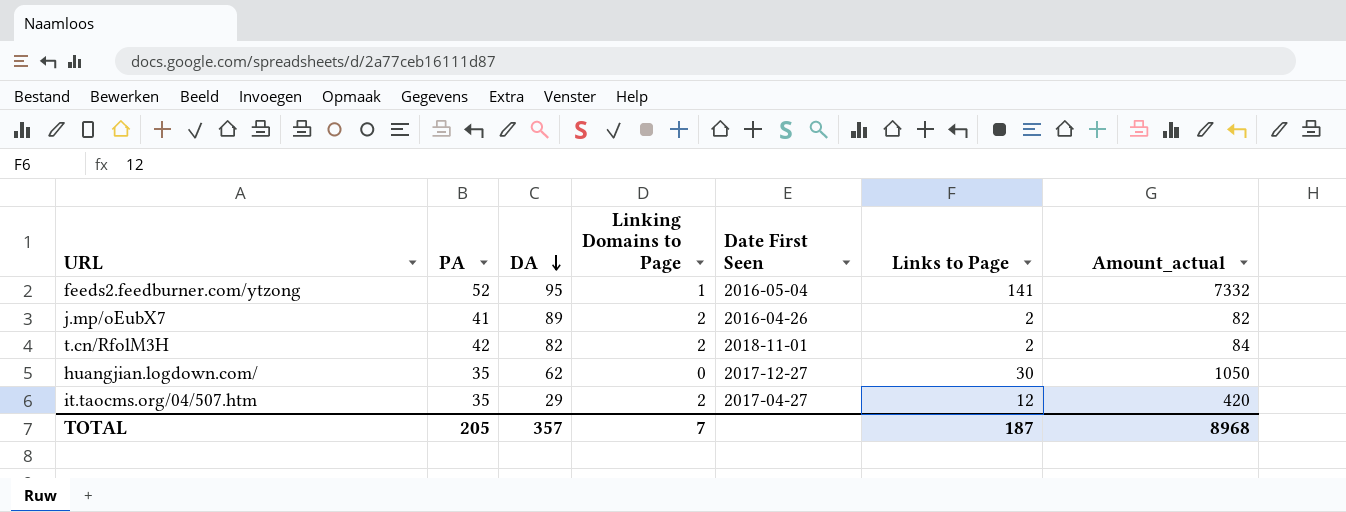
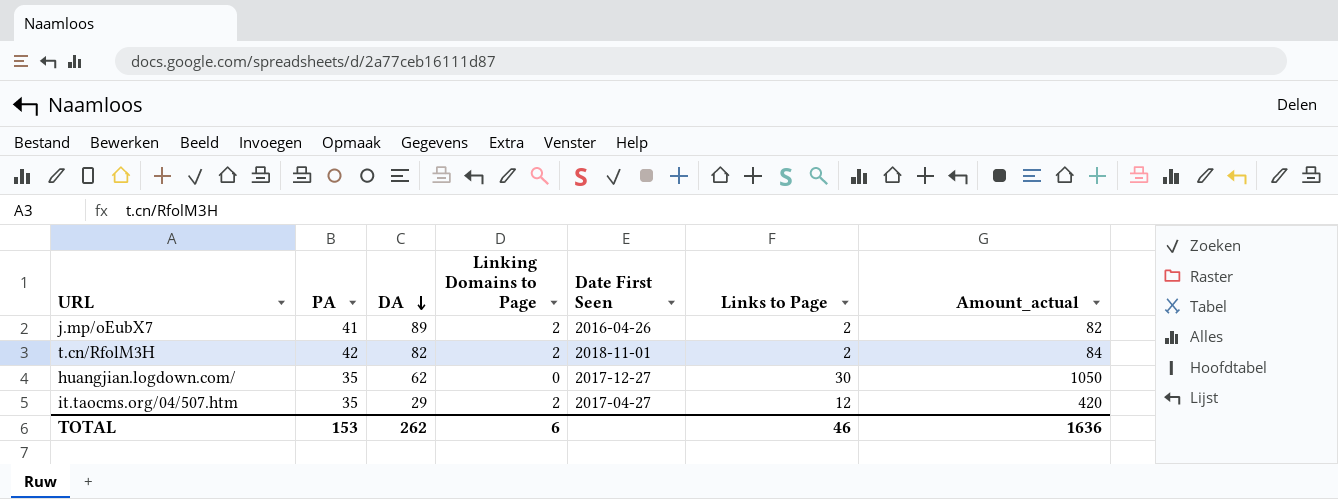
row feeds2.feedburner.com/ytzong: 52 | 95 | 1 | 2016-05-04 | 141 | 7332 -> none
TOTAL | PA: 205 -> 153
TOTAL | DA: 357 -> 262
TOTAL | Linking Domains to Page: 7 -> 6
TOTAL | Links to Page: 187 -> 46
TOTAL | Amount_actual: 8968 -> 1636

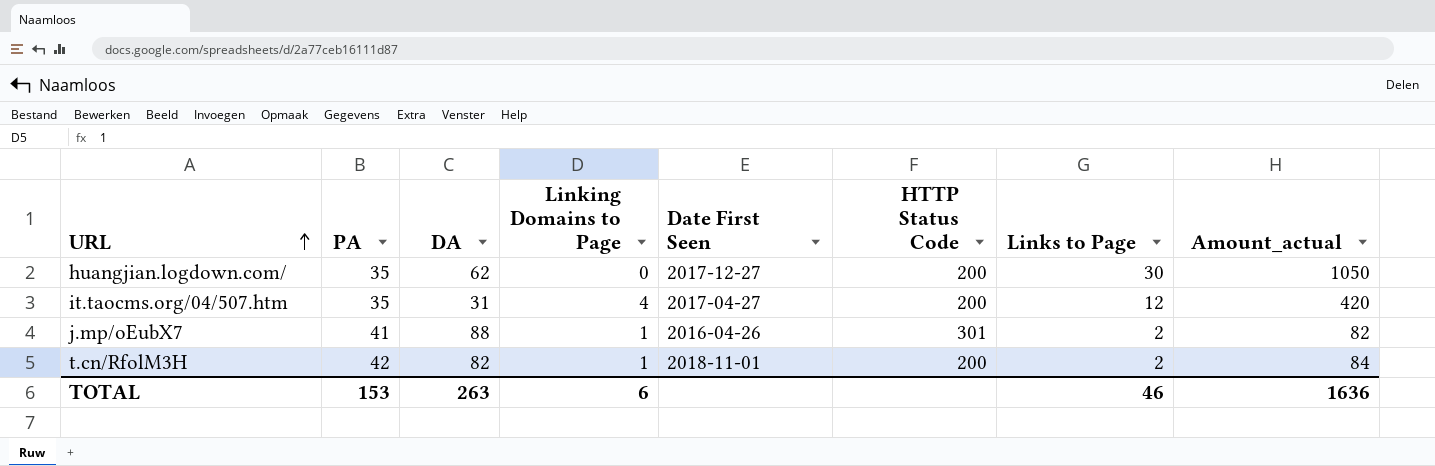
row order: DA descending -> URL ascending
column HTTP Status Code | position: none -> 6
it.taocms.org/04/507.htm | DA: 29 -> 31
it.taocms.org/04/507.htm | Linking Domains to Page: 2 -> 4
j.mp/oEubX7 | DA: 89 -> 88
j.mp/oEubX7 | Linking Domains to Page: 2 -> 1
t.cn/RfolM3H | Linking Domains to Page: 2 -> 1
TOTAL | DA: 262 -> 263

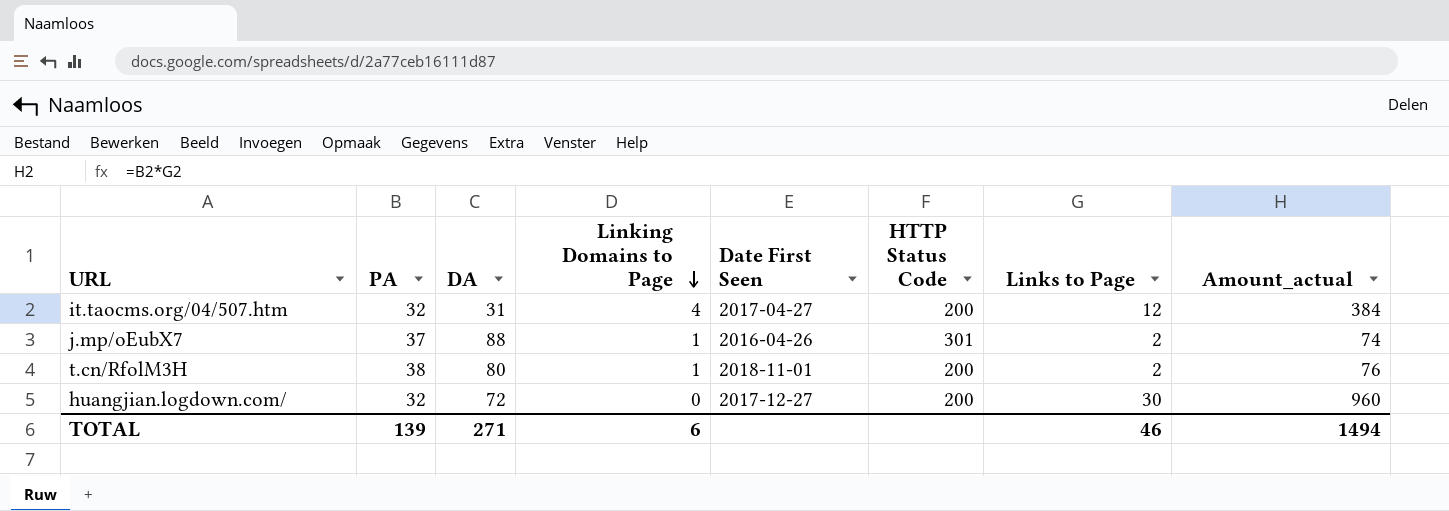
row order: URL ascending -> Linking Domains to Page descending
it.taocms.org/04/507.htm | PA: 35 -> 32
it.taocms.org/04/507.htm | Amount_actual: 420 -> 384
j.mp/oEubX7 | PA: 41 -> 37
j.mp/oEubX7 | Amount_actual: 82 -> 74
t.cn/RfolM3H | PA: 42 -> 38
t.cn/RfolM3H | DA: 82 -> 80
t.cn/RfolM3H | Amount_actual: 84 -> 76
huangjian.logdown.com/ | PA: 35 -> 32
huangjian.logdown.com/ | DA: 62 -> 72
huangjian.logdown.com/ | Amount_actual: 1050 -> 960
TOTAL | PA: 153 -> 139
TOTAL | DA: 263 -> 271
TOTAL | Amount_actual: 1636 -> 1494

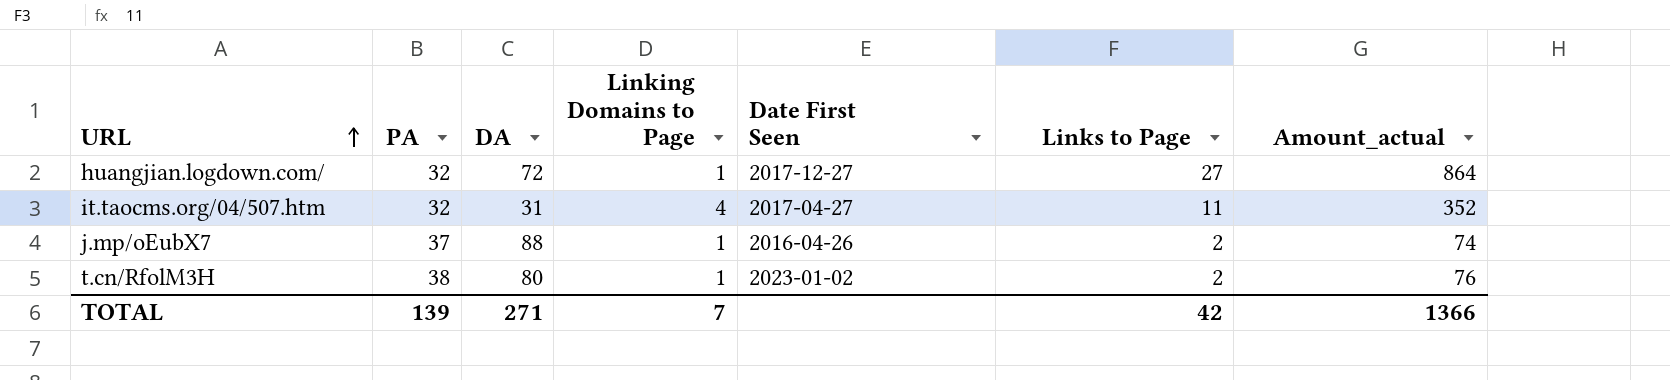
row order: Linking Domains to Page descending -> URL ascending
column HTTP Status Code | position: 6 -> none
huangjian.logdown.com/ | Linking Domains to Page: 0 -> 1
huangjian.logdown.com/ | Links to Page: 30 -> 27
huangjian.logdown.com/ | Amount_actual: 960 -> 864
it.taocms.org/04/507.htm | Links to Page: 12 -> 11
it.taocms.org/04/507.htm | Amount_actual: 384 -> 352
t.cn/RfolM3H | Date First Seen: 2018-11-01 -> 2023-01-02
TOTAL | Linking Domains to Page: 6 -> 7
TOTAL | Links to Page: 46 -> 42
TOTAL | Amount_actual: 1494 -> 1366

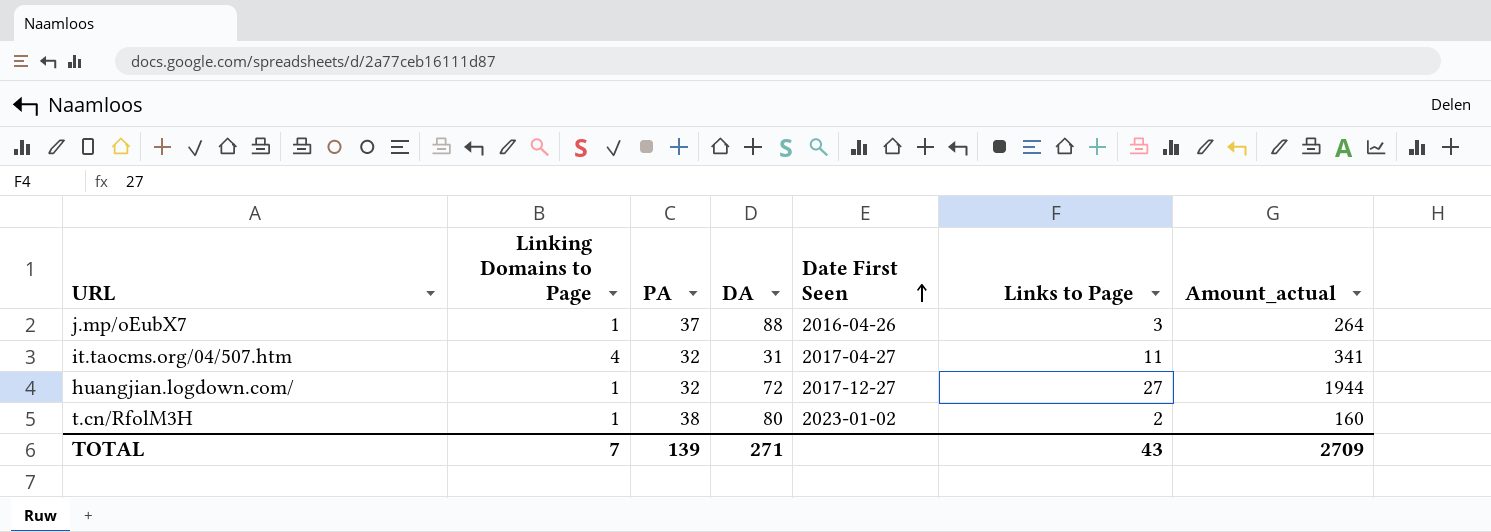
row order: URL ascending -> Date First Seen ascending
column Linking Domains to Page | position: 4 -> 2
column Amount_actual | formula: [PA] * [Links to Page] -> [DA] * [Links to Page]
j.mp/oEubX7 | Links to Page: 2 -> 3
TOTAL | Links to Page: 42 -> 43
TOTAL | Amount_actual: 1366 -> 2709

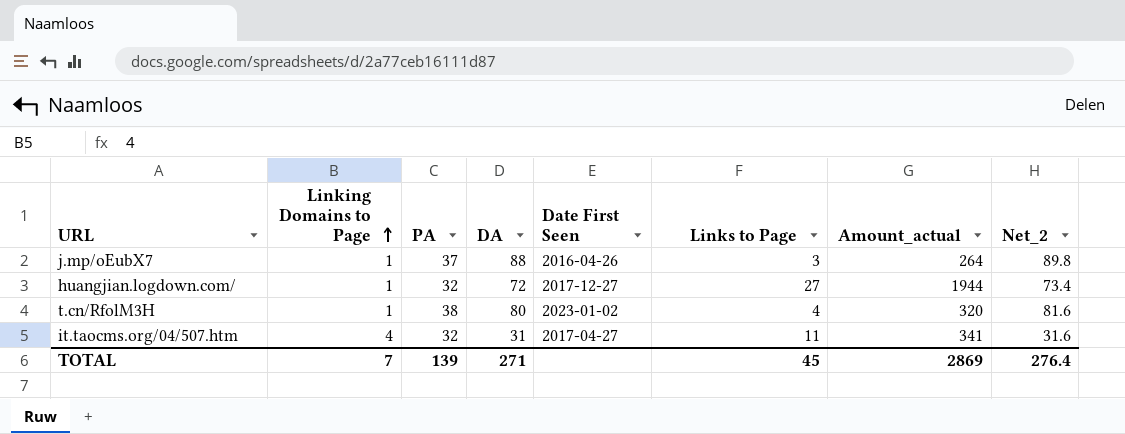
row order: Date First Seen ascending -> Linking Domains to Page ascending
column Net_2 | formula: none -> [DA] * 1.02
t.cn/RfolM3H | Links to Page: 2 -> 4
t.cn/RfolM3H | Amount_actual: 160 -> 320
TOTAL | Links to Page: 43 -> 45
TOTAL | Amount_actual: 2709 -> 2869

